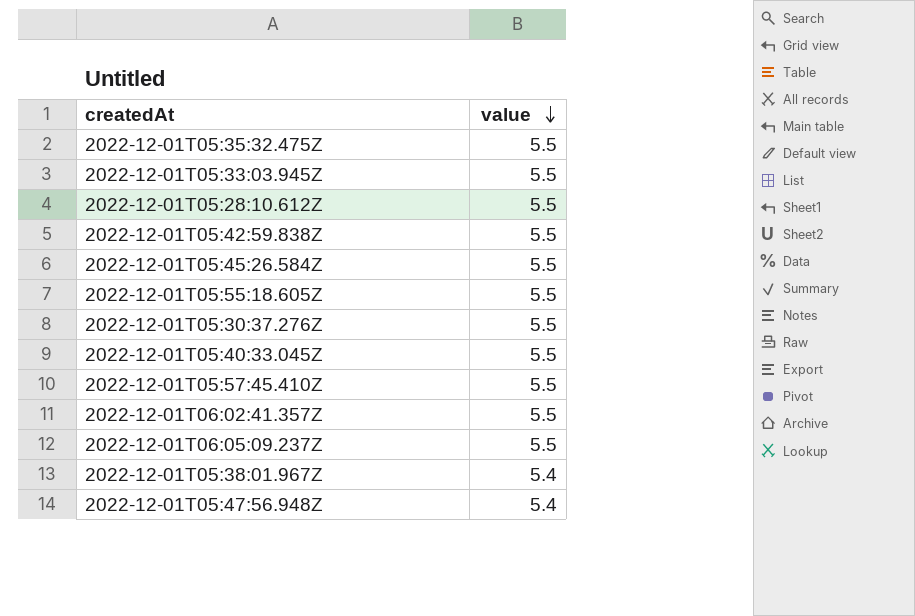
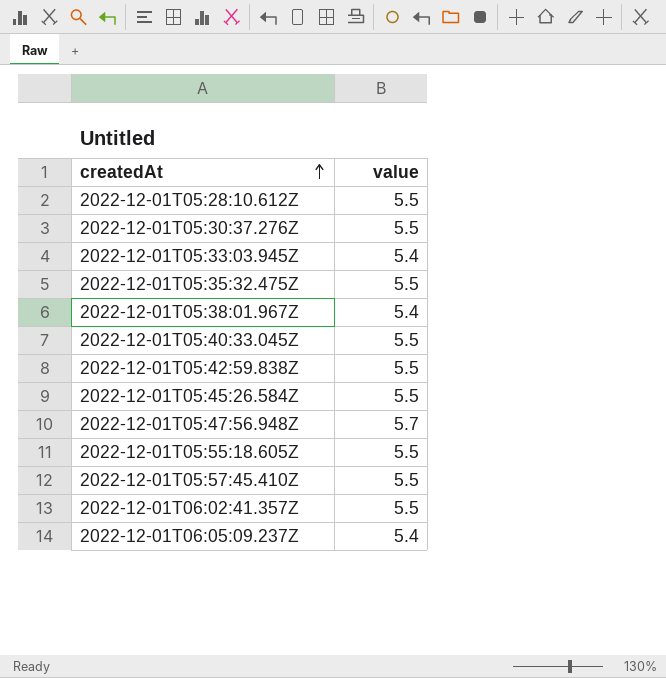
row order: value descending -> createdAt ascending
2022-12-01T05:33:03.945Z | value: 5.5 -> 5.4
2022-12-01T05:47:56.948Z | value: 5.4 -> 5.7
2022-12-01T06:05:09.237Z | value: 5.5 -> 5.4

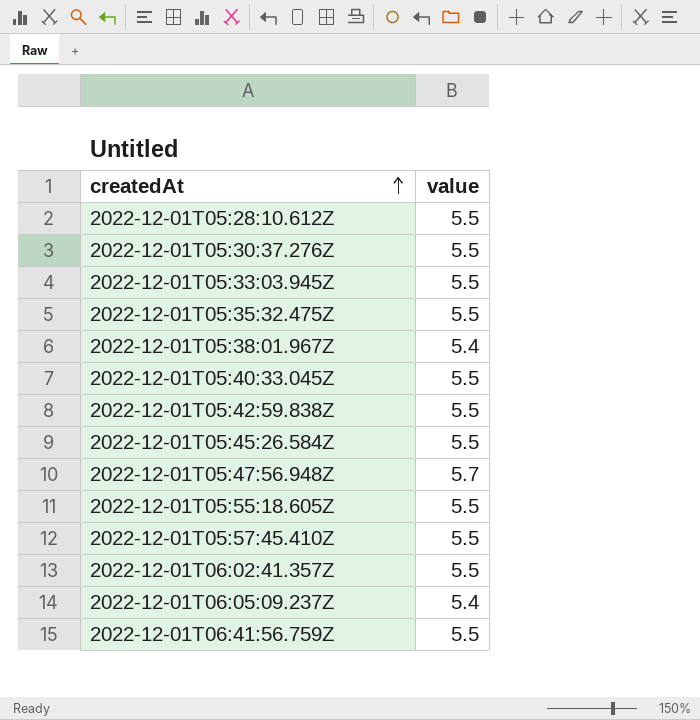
2022-12-01T05:33:03.945Z | value: 5.4 -> 5.5
row 2022-12-01T06:41:56.759Z: none -> 5.5

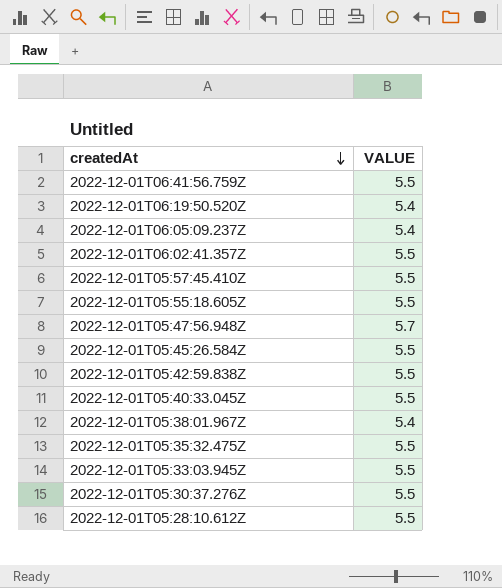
row order: createdAt ascending -> createdAt descending
column name: value -> VALUE
row 2022-12-01T06:19:50.520Z: none -> 5.4

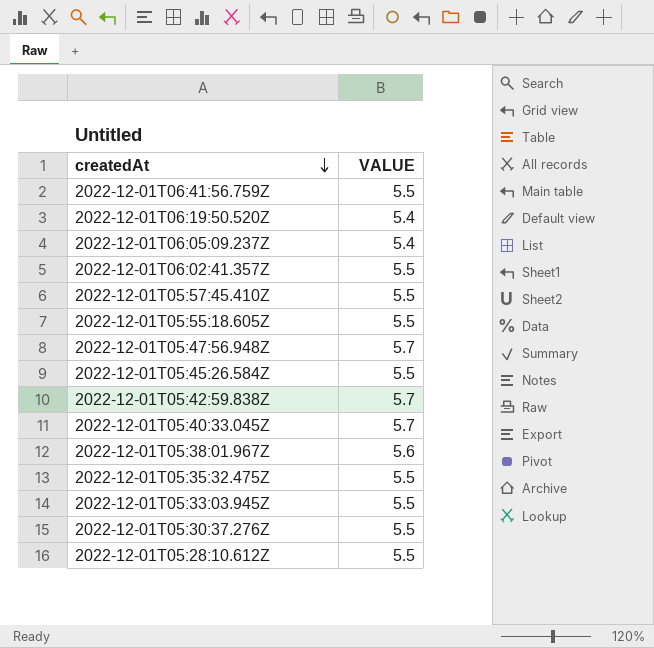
2022-12-01T05:42:59.838Z | VALUE: 5.5 -> 5.7
2022-12-01T05:40:33.045Z | VALUE: 5.5 -> 5.7
2022-12-01T05:38:01.967Z | VALUE: 5.4 -> 5.6

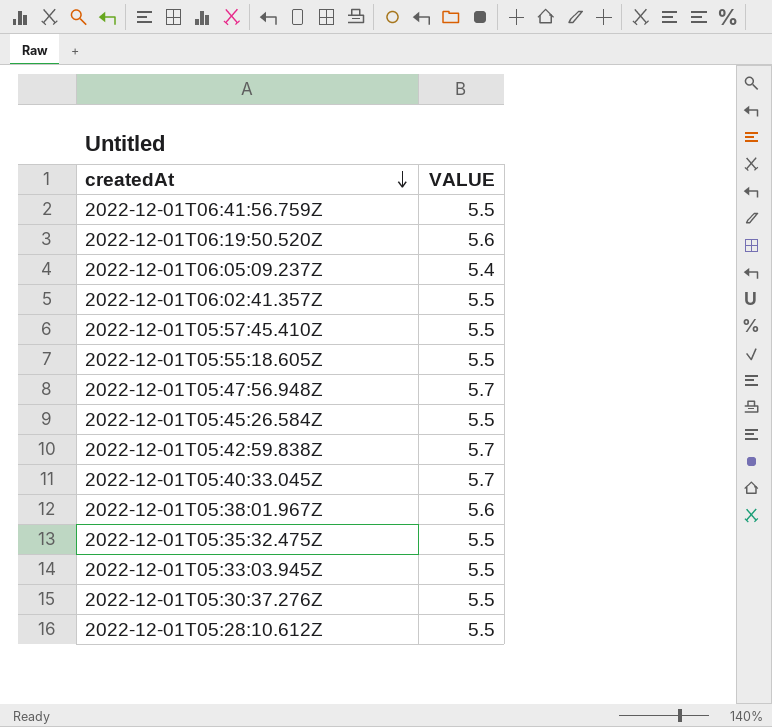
2022-12-01T06:19:50.520Z | VALUE: 5.4 -> 5.6

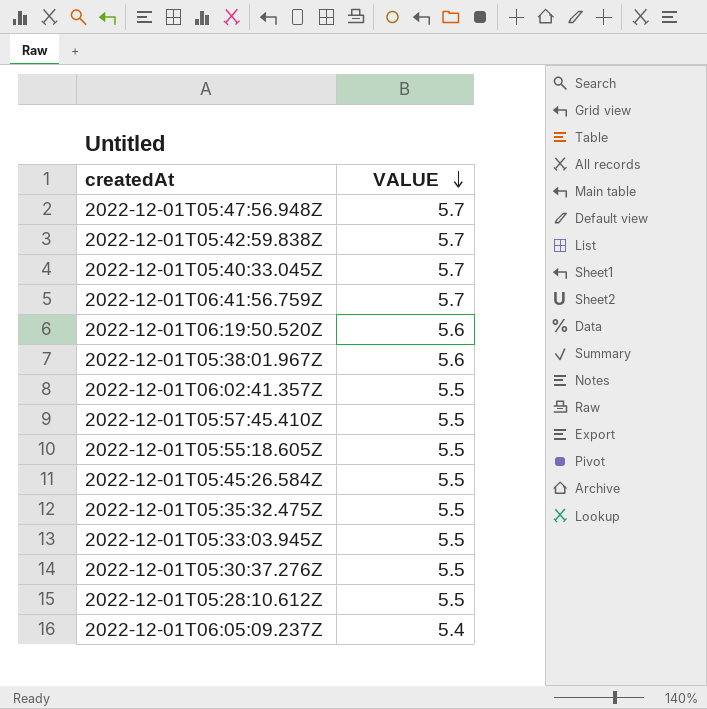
row order: createdAt descending -> VALUE descending
2022-12-01T06:41:56.759Z | VALUE: 5.5 -> 5.7

